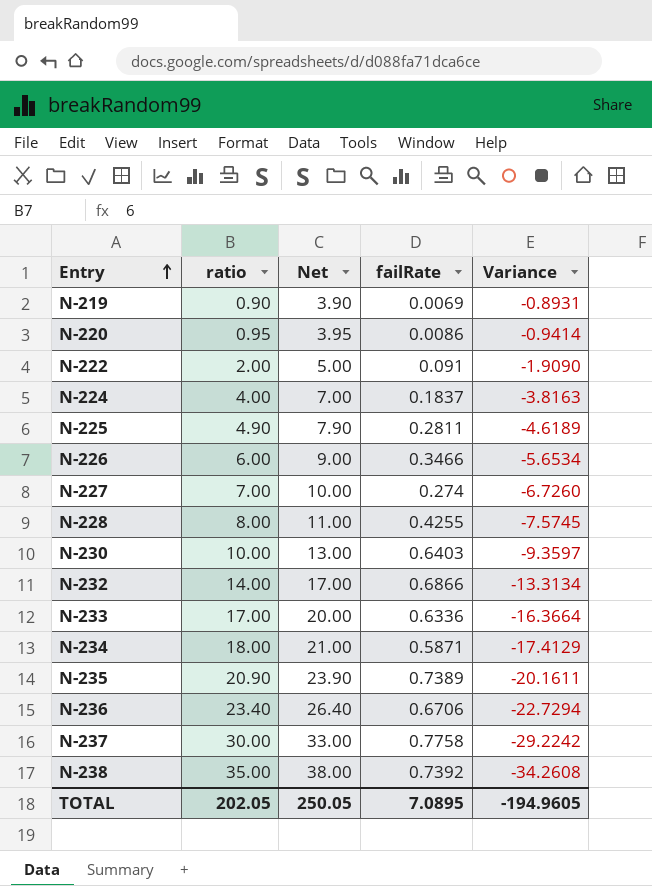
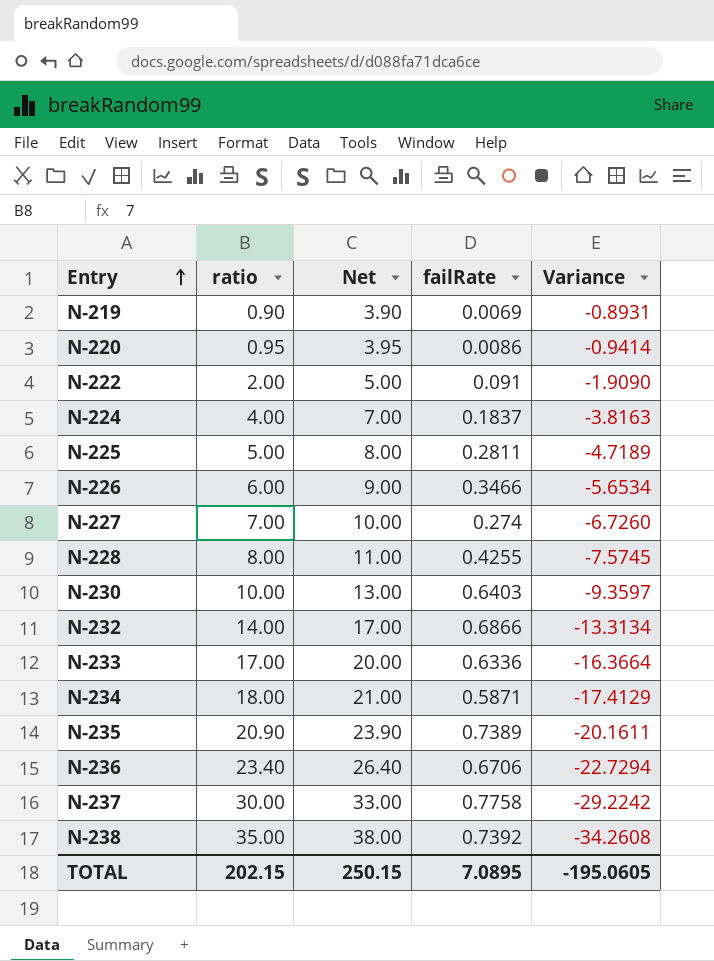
N-225 | ratio: 4.90 -> 5.00
N-225 | Net: 7.90 -> 8.00
N-225 | Variance: -4.6189 -> -4.7189
TOTAL | ratio: 202.05 -> 202.15
TOTAL | Net: 250.05 -> 250.15
TOTAL | Variance: -194.9605 -> -195.0605

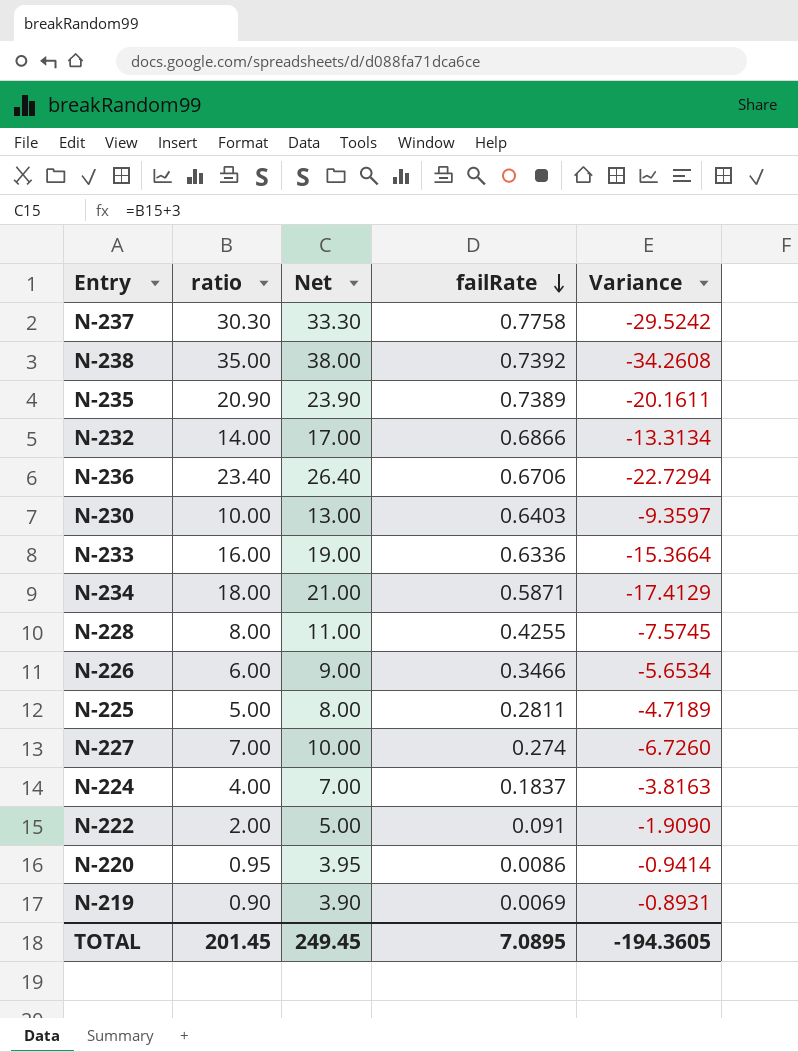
row order: Entry ascending -> failRate descending
N-237 | ratio: 30.00 -> 30.30
N-237 | Net: 33.00 -> 33.30
N-237 | Variance: -29.2242 -> -29.5242
N-233 | ratio: 17.00 -> 16.00
N-233 | Net: 20.00 -> 19.00
N-233 | Variance: -16.3664 -> -15.3664
TOTAL | ratio: 202.15 -> 201.45
TOTAL | Net: 250.15 -> 249.45
TOTAL | Variance: -195.0605 -> -194.3605

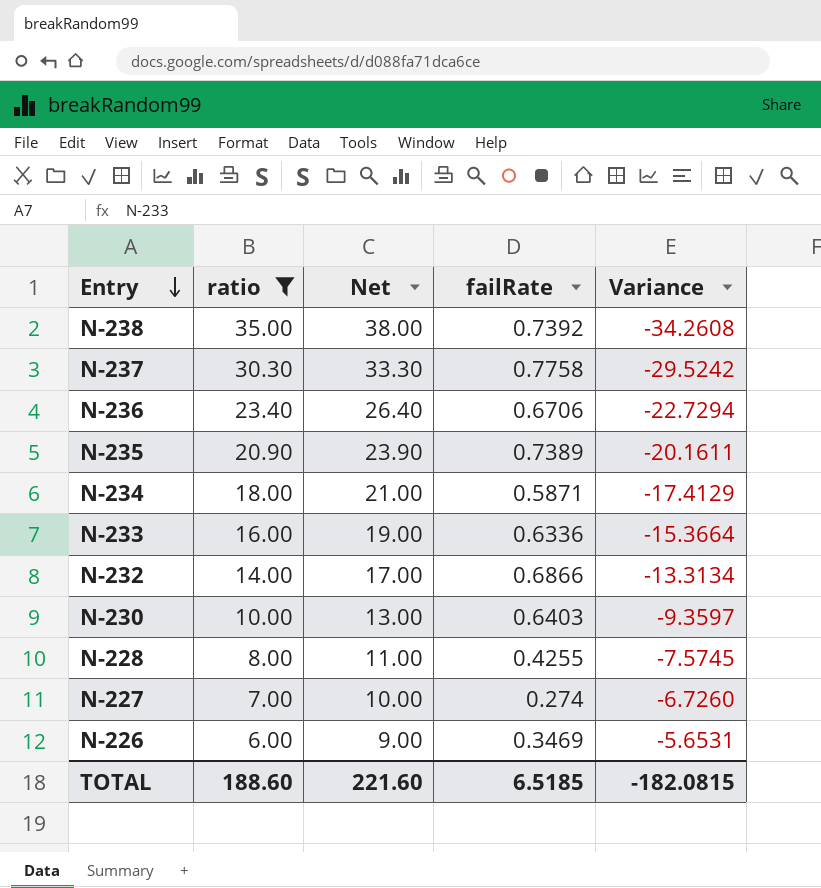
filter: none -> ratio >= 6.00
row order: failRate descending -> Entry descending
N-226 | failRate: 0.3466 -> 0.3469
N-226 | Variance: -5.6534 -> -5.6531
TOTAL | ratio: 201.45 -> 188.60
TOTAL | Net: 249.45 -> 221.60
TOTAL | failRate: 7.0895 -> 6.5185
TOTAL | Variance: -194.3605 -> -182.0815

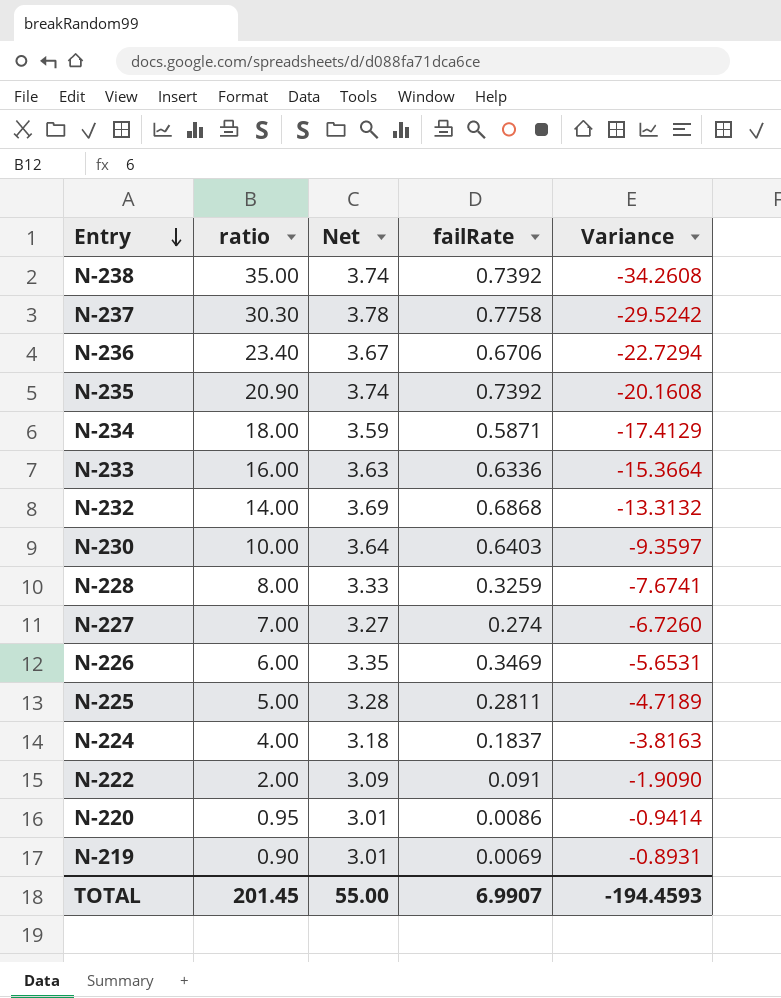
filter: ratio >= 6.00 -> none
column Net | formula: [ratio] + 3 -> [failRate] + 3
N-235 | failRate: 0.7389 -> 0.7392
N-235 | Variance: -20.1611 -> -20.1608
N-232 | failRate: 0.6866 -> 0.6868
N-232 | Variance: -13.3134 -> -13.3132
N-228 | failRate: 0.4255 -> 0.3259
N-228 | Variance: -7.5745 -> -7.6741
TOTAL | ratio: 188.60 -> 201.45
TOTAL | Net: 221.60 -> 55.00
TOTAL | failRate: 6.5185 -> 6.9907
TOTAL | Variance: -182.0815 -> -194.4593

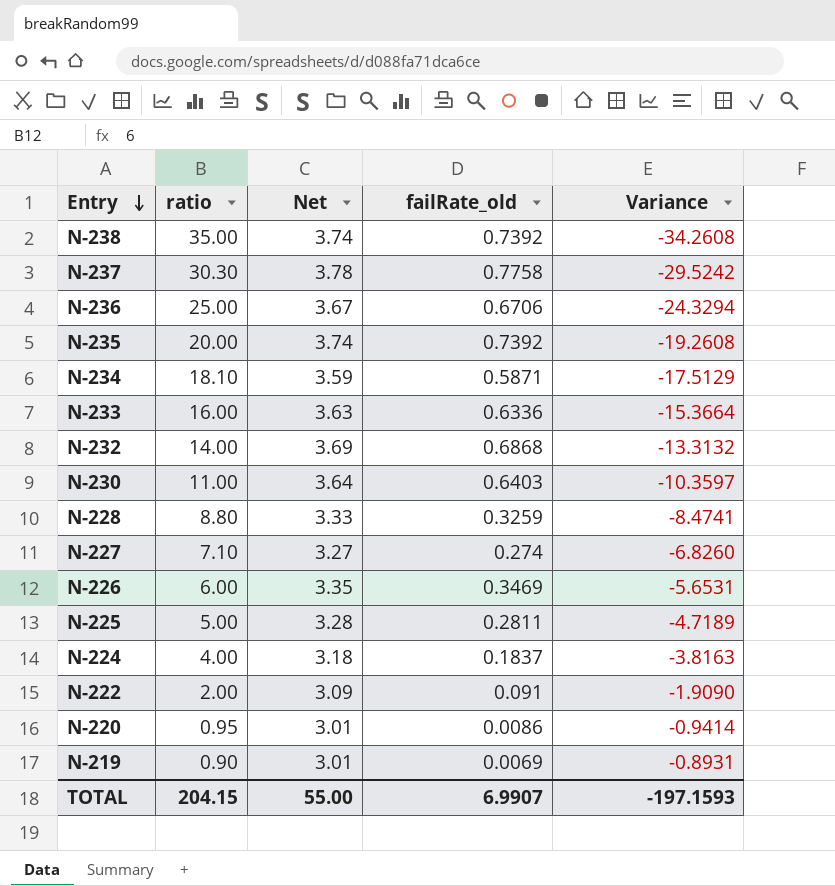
column name: failRate -> failRate_old
N-236 | ratio: 23.40 -> 25.00
N-236 | Variance: -22.7294 -> -24.3294
N-235 | ratio: 20.90 -> 20.00
N-235 | Variance: -20.1608 -> -19.2608
N-234 | ratio: 18.00 -> 18.10
N-234 | Variance: -17.4129 -> -17.5129
N-230 | ratio: 10.00 -> 11.00
N-230 | Variance: -9.3597 -> -10.3597
N-228 | ratio: 8.00 -> 8.80
N-228 | Variance: -7.6741 -> -8.4741
N-227 | ratio: 7.00 -> 7.10
N-227 | Variance: -6.7260 -> -6.8260
TOTAL | ratio: 201.45 -> 204.15
TOTAL | Variance: -194.4593 -> -197.1593

